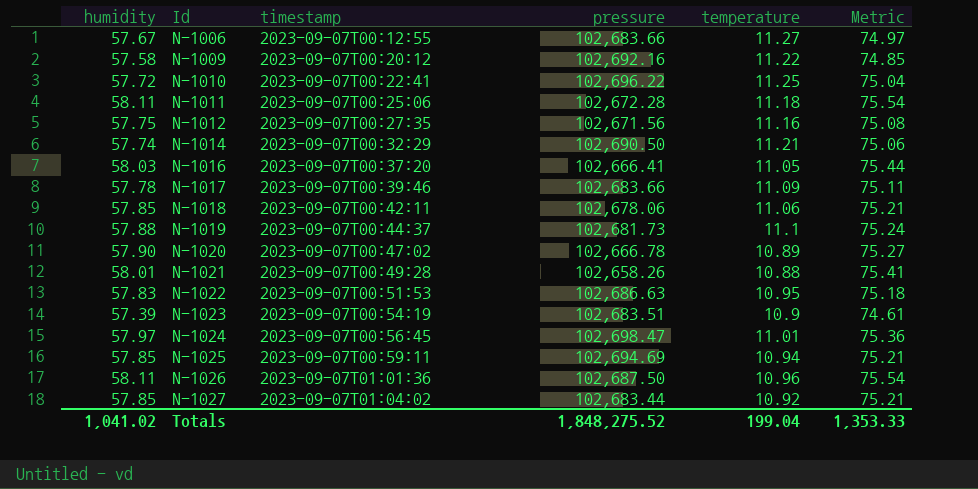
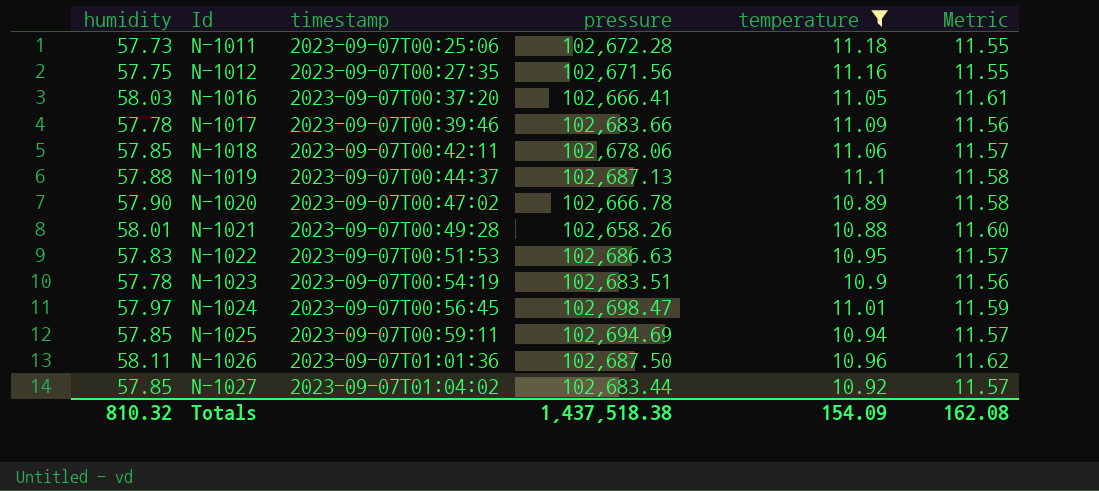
filter: none -> temperature <= 11.18
column Metric | formula: [humidity] * 1.3 -> [humidity] * 0.2
N-1011 | humidity: 58.11 -> 57.73
N-1019 | pressure: 102,681.73 -> 102,687.13
N-1023 | humidity: 57.39 -> 57.78
Totals | humidity: 1,041.02 -> 810.32
Totals | pressure: 1,848,275.52 -> 1,437,518.38
Totals | temperature: 199.04 -> 154.09
Totals | Metric: 1,353.33 -> 162.08

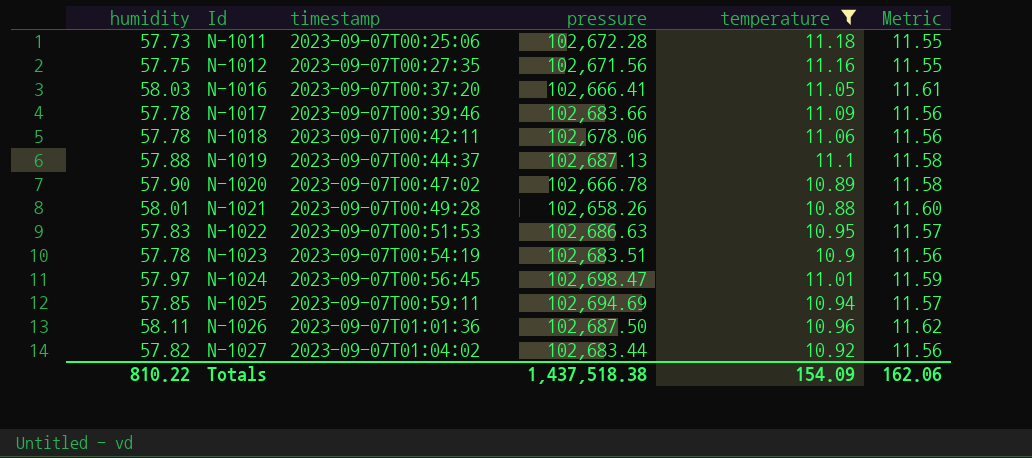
N-1018 | humidity: 57.85 -> 57.78
N-1018 | Metric: 11.57 -> 11.56
N-1027 | humidity: 57.85 -> 57.82
N-1027 | Metric: 11.57 -> 11.56
Totals | humidity: 810.32 -> 810.22
Totals | Metric: 162.08 -> 162.06

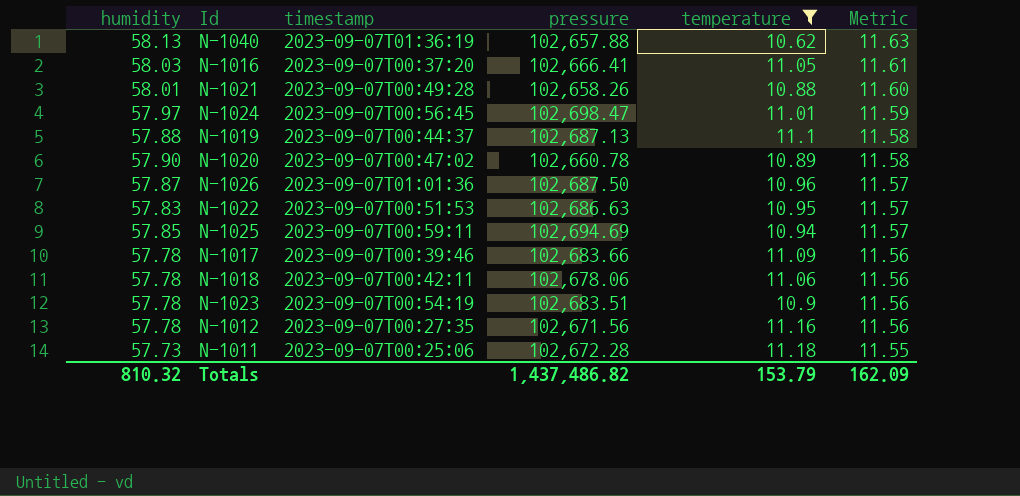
row order: Id ascending -> Metric descending
row N-1027: 57.82 | 2023-09-07T01:04:02 | 102,683.44 | 10.92 | 11.56 -> none
row N-1040: none -> 58.13 | 2023-09-07T01:36:19 | 102,657.88 | 10.62 | 11.63
N-1020 | pressure: 102,666.78 -> 102,660.78
N-1026 | humidity: 58.11 -> 57.87
N-1026 | Metric: 11.62 -> 11.57
N-1012 | humidity: 57.75 -> 57.78
N-1012 | Metric: 11.55 -> 11.56
Totals | humidity: 810.22 -> 810.32
Totals | pressure: 1,437,518.38 -> 1,437,486.82
Totals | temperature: 154.09 -> 153.79
Totals | Metric: 162.06 -> 162.09

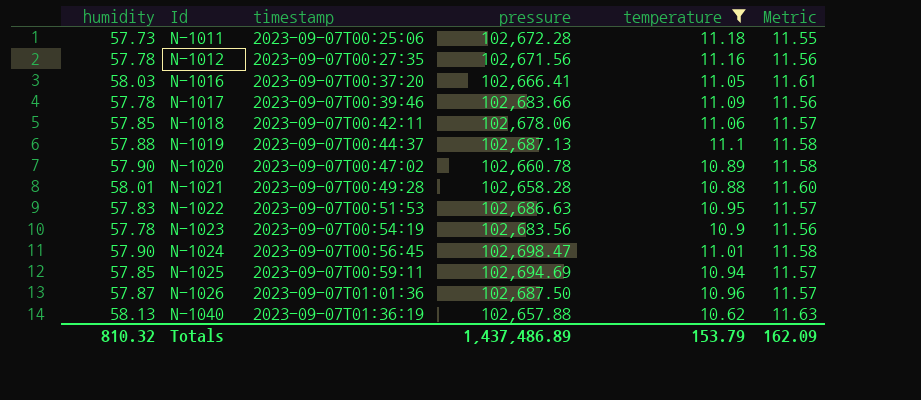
row order: Metric descending -> Id ascending
N-1018 | humidity: 57.78 -> 57.85
N-1018 | Metric: 11.56 -> 11.57
N-1021 | pressure: 102,658.26 -> 102,658.28
N-1023 | pressure: 102,683.51 -> 102,683.56
N-1024 | humidity: 57.97 -> 57.90
N-1024 | Metric: 11.59 -> 11.58
Totals | pressure: 1,437,486.82 -> 1,437,486.89

